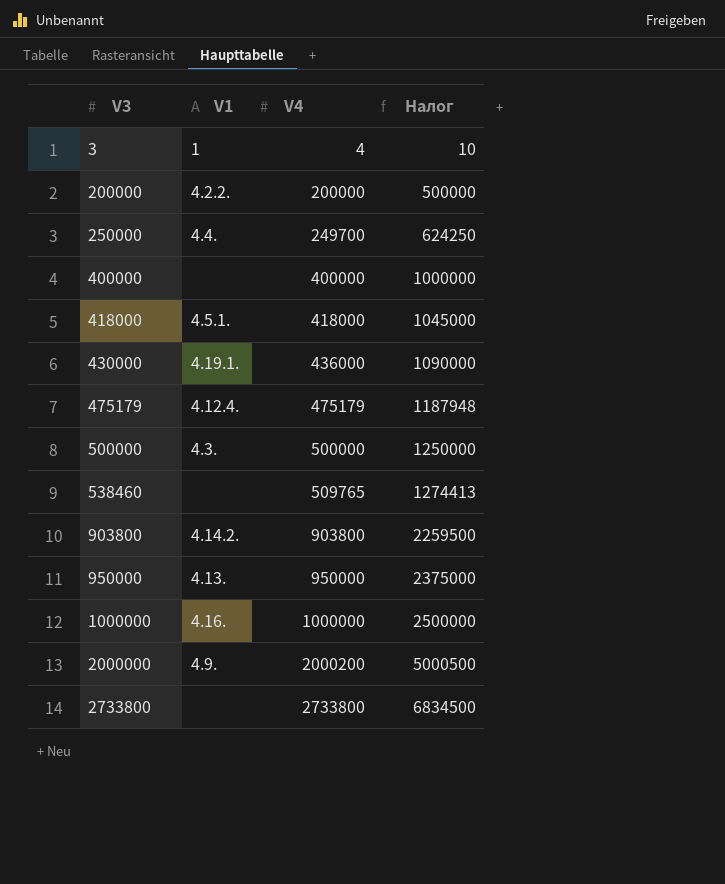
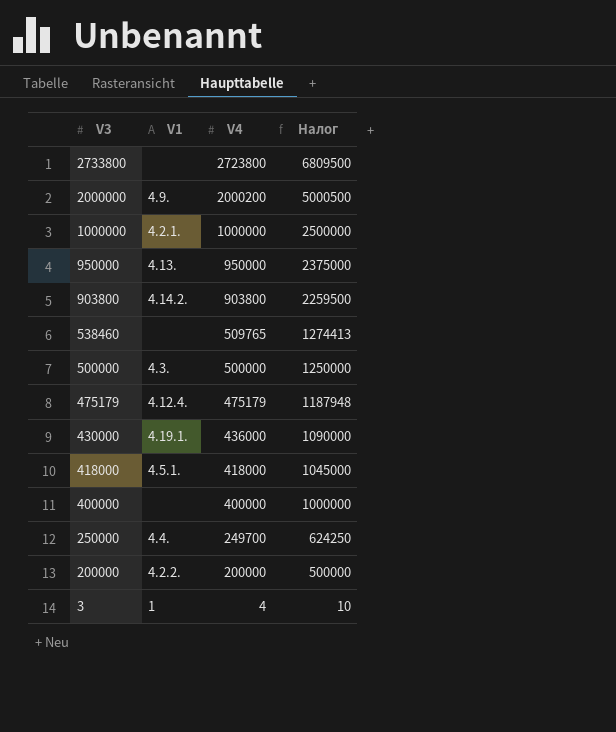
row order: V3 ascending -> V3 descending
2733800 | V4: 2733800 -> 2723800
2733800 | Налог: 6834500 -> 6809500
1000000 | V1: 4.16. -> 4.2.1.

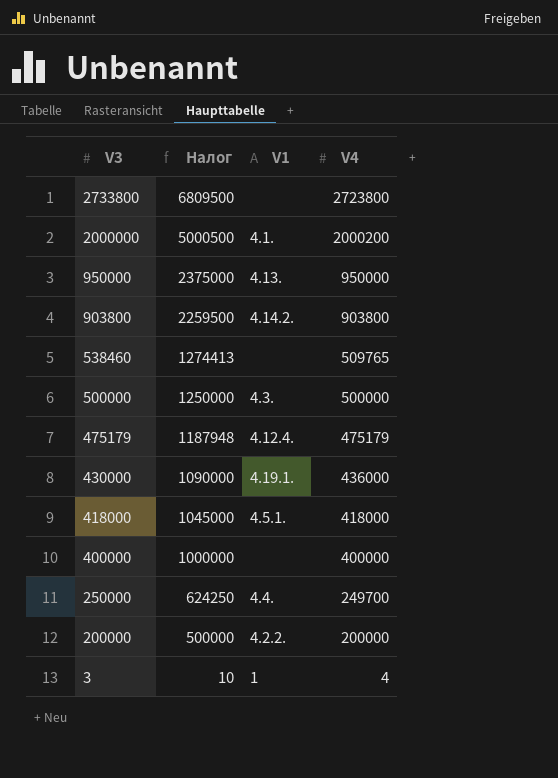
column Налог | position: 4 -> 2
row 1000000: 4.2.1. | 1000000 | 2500000 -> none
2000000 | V1: 4.9. -> 4.1.

